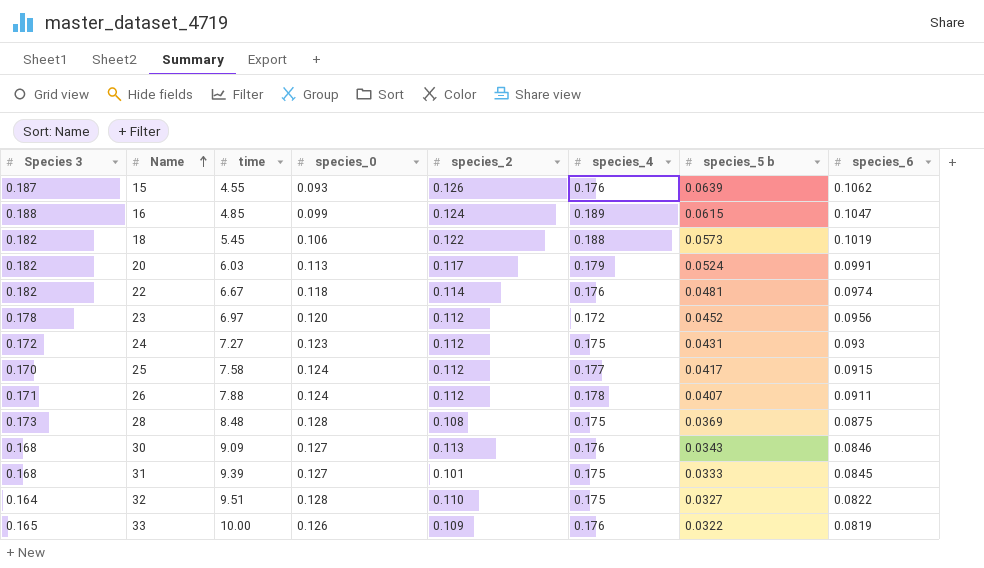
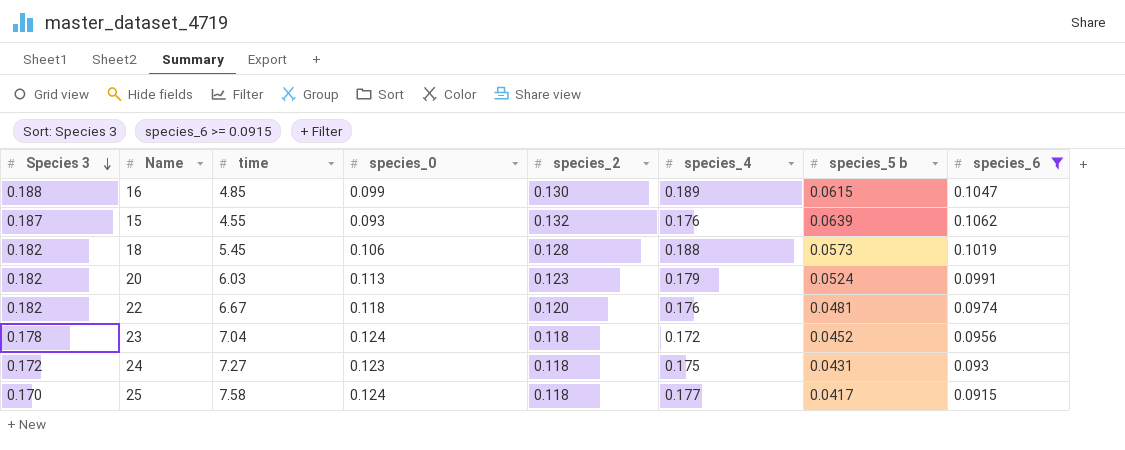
filter: none -> species_6 >= 0.0915
row order: Name ascending -> Species 3 descending
16 | species_2: 0.124 -> 0.130
15 | species_2: 0.126 -> 0.132
18 | species_2: 0.122 -> 0.128
20 | species_2: 0.117 -> 0.123
22 | species_2: 0.114 -> 0.120
23 | time: 6.97 -> 7.04
23 | species_0: 0.120 -> 0.124
23 | species_2: 0.112 -> 0.118
24 | species_2: 0.112 -> 0.118
25 | species_2: 0.112 -> 0.118

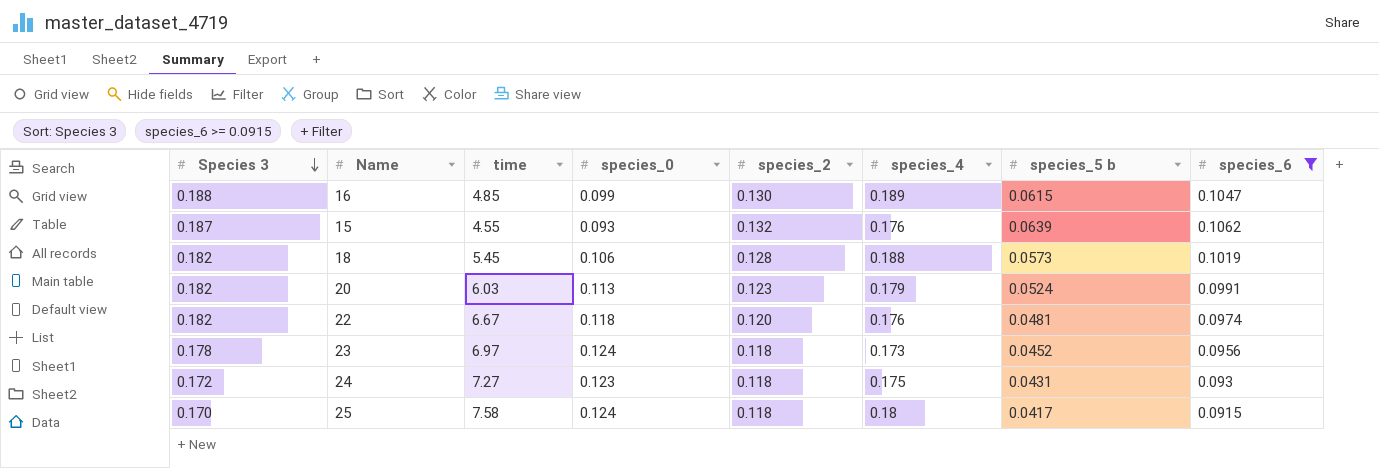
23 | time: 7.04 -> 6.97
23 | species_4: 0.172 -> 0.173
25 | species_4: 0.177 -> 0.18

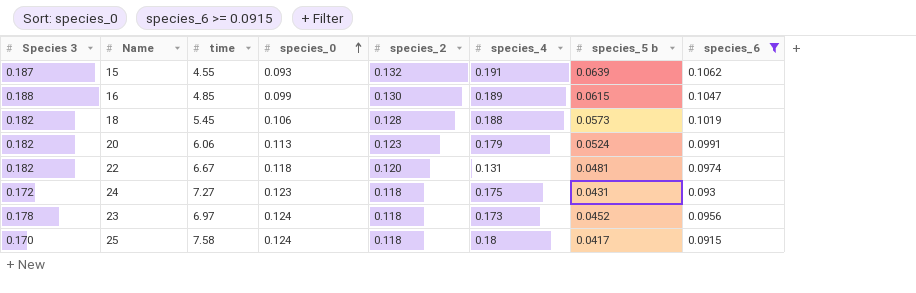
row order: Species 3 descending -> species_0 ascending
15 | species_4: 0.176 -> 0.191
20 | time: 6.03 -> 6.06
22 | species_4: 0.176 -> 0.131

